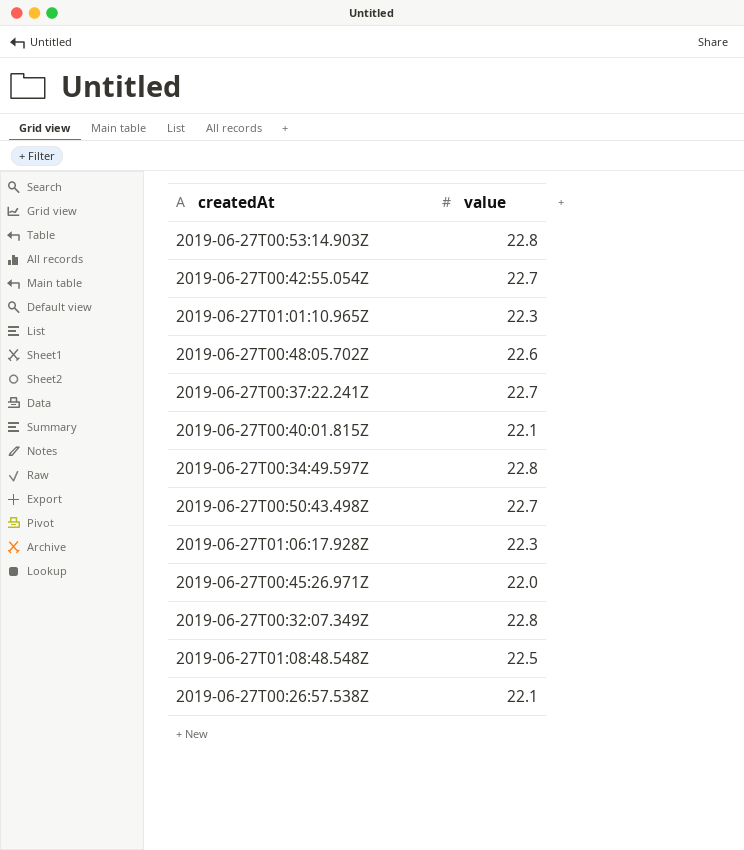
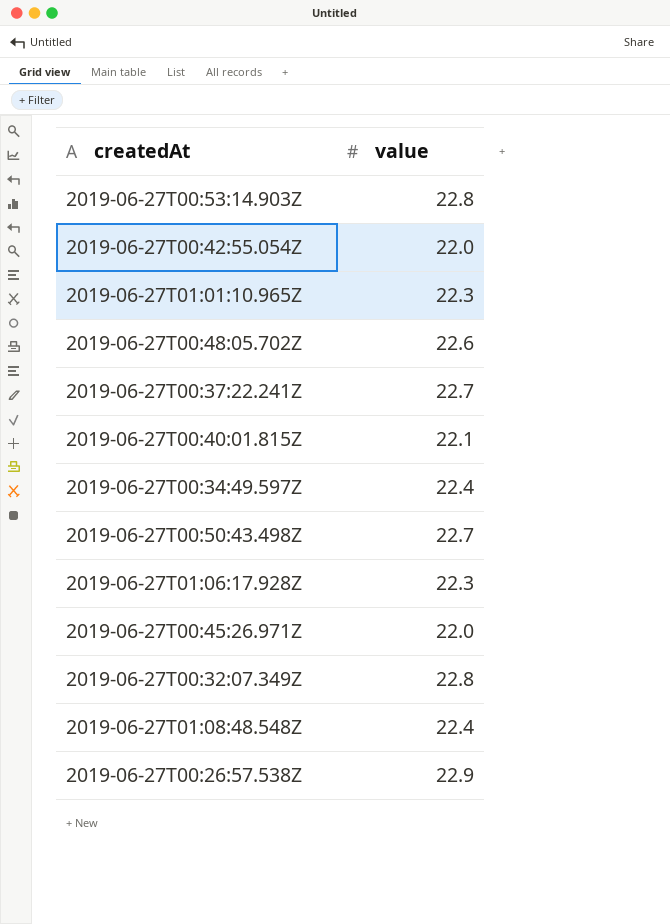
2019-06-27T00:42:55.054Z | value: 22.7 -> 22.0
2019-06-27T00:34:49.597Z | value: 22.8 -> 22.4
2019-06-27T01:08:48.548Z | value: 22.5 -> 22.4
2019-06-27T00:26:57.538Z | value: 22.1 -> 22.9

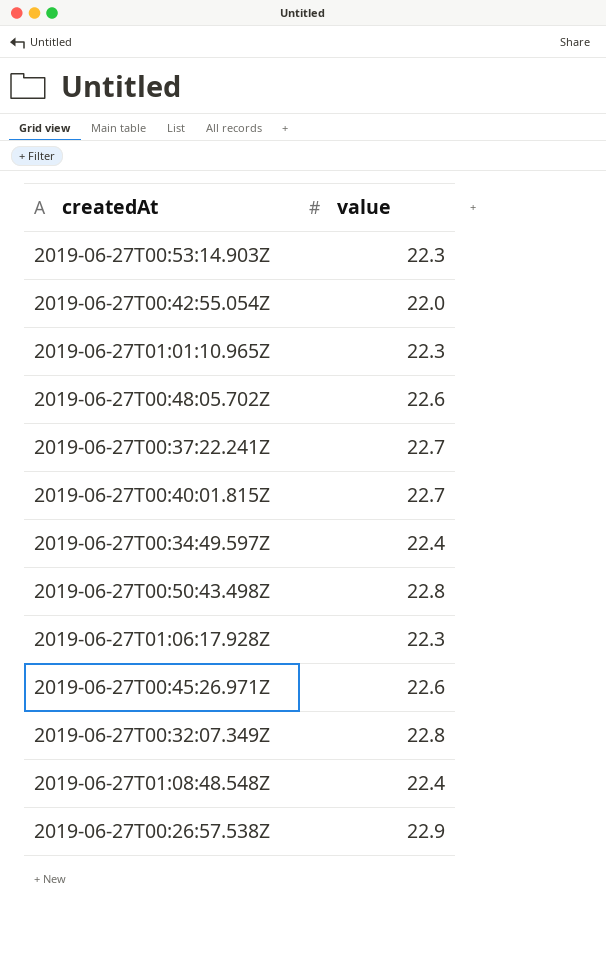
2019-06-27T00:53:14.903Z | value: 22.8 -> 22.3
2019-06-27T00:40:01.815Z | value: 22.1 -> 22.7
2019-06-27T00:50:43.498Z | value: 22.7 -> 22.8
2019-06-27T00:45:26.971Z | value: 22.0 -> 22.6

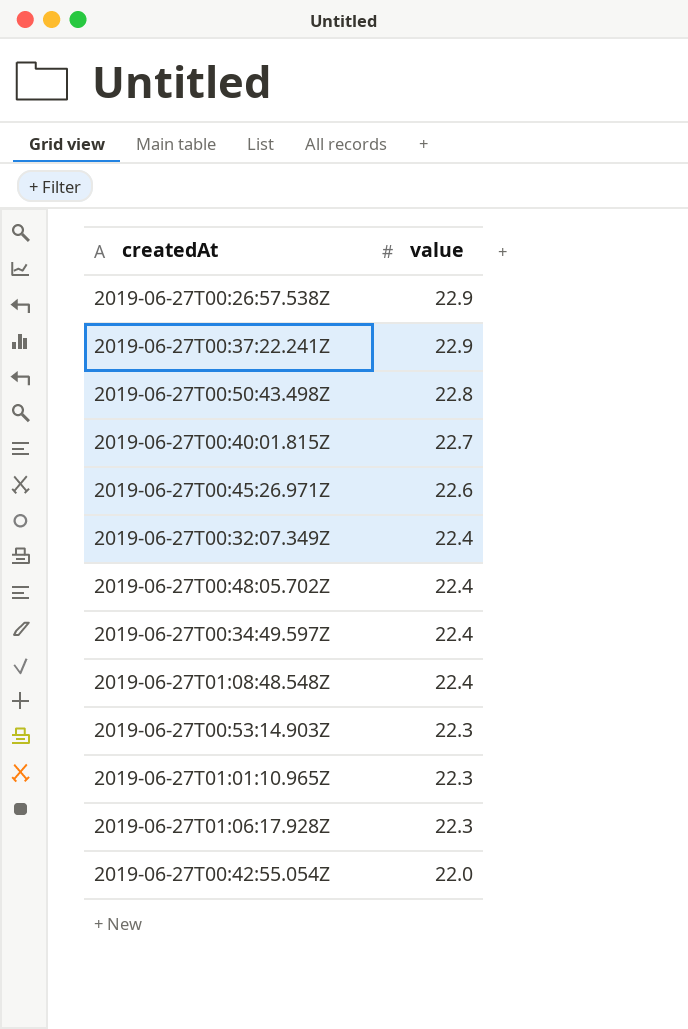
row order: none -> value descending
2019-06-27T00:37:22.241Z | value: 22.7 -> 22.9
2019-06-27T00:32:07.349Z | value: 22.8 -> 22.4
2019-06-27T00:48:05.702Z | value: 22.6 -> 22.4

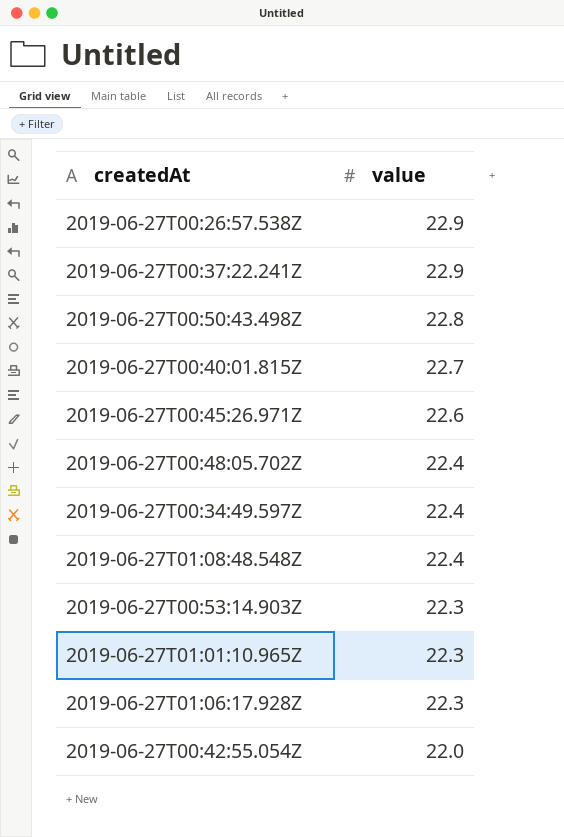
row 2019-06-27T00:32:07.349Z: 22.4 -> none

